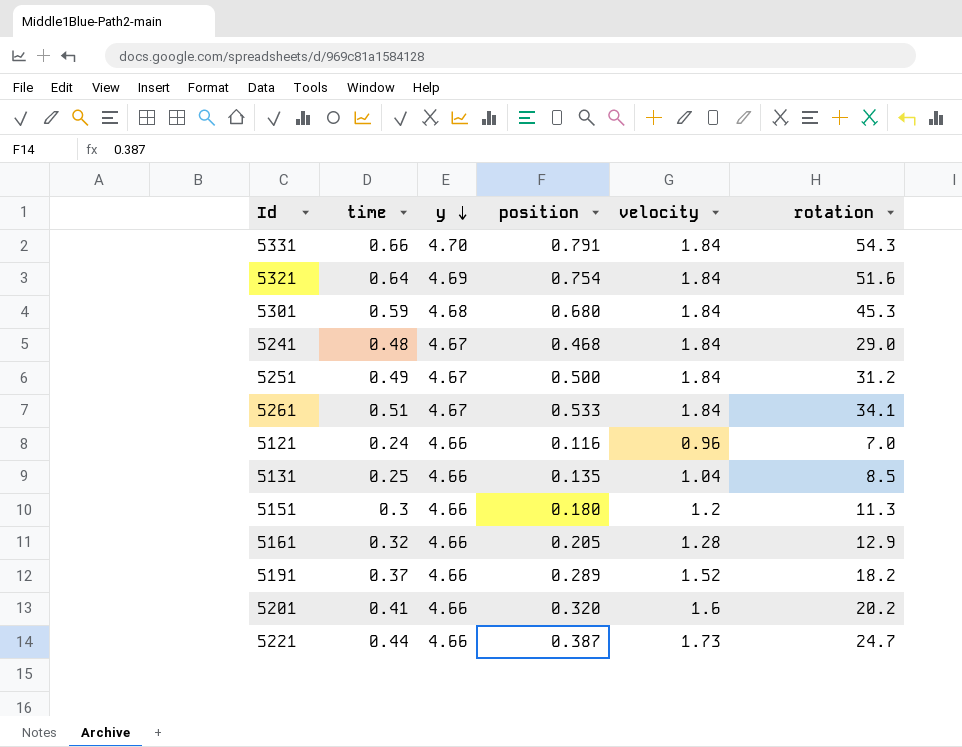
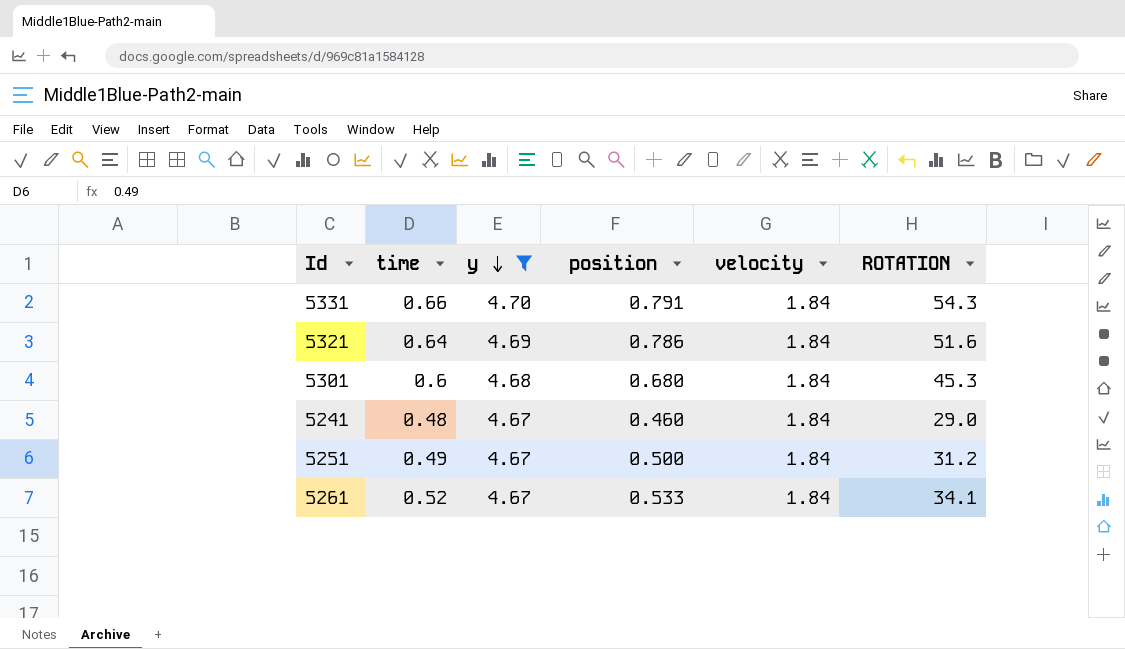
filter: none -> y != 4.66
column name: rotation -> ROTATION
5321 | position: 0.754 -> 0.786
5301 | time: 0.59 -> 0.6
5241 | position: 0.468 -> 0.460
5261 | time: 0.51 -> 0.52

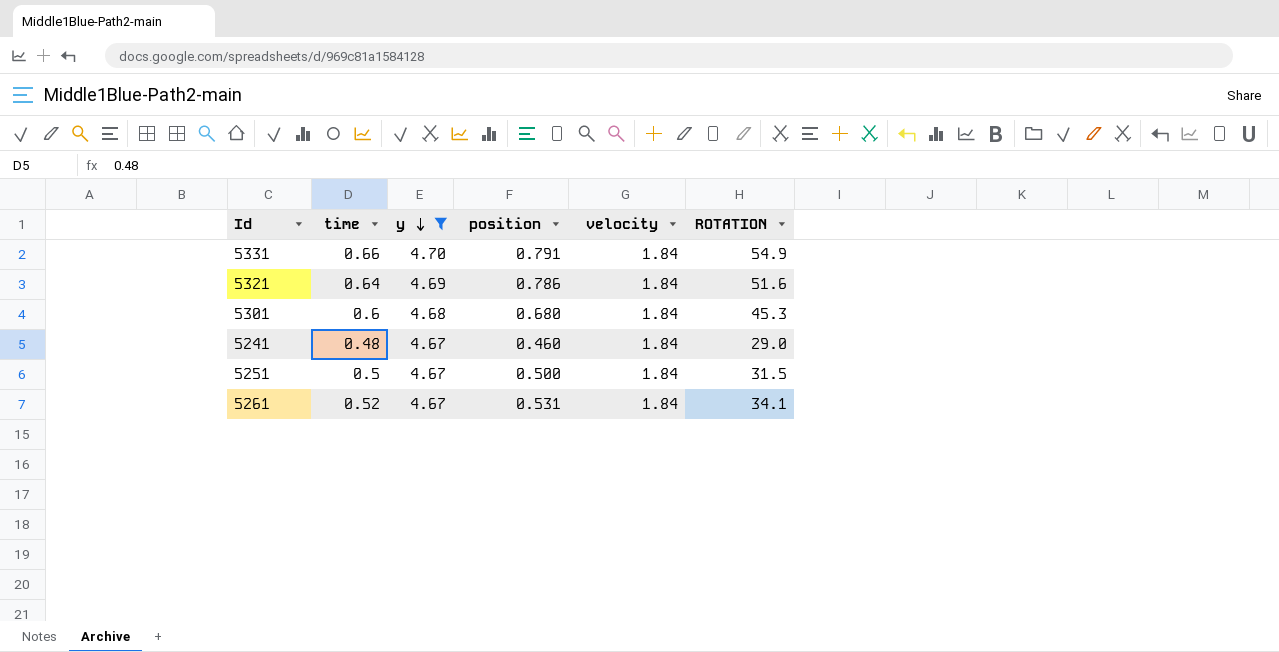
5331 | ROTATION: 54.3 -> 54.9
5251 | time: 0.49 -> 0.5
5251 | ROTATION: 31.2 -> 31.5
5261 | position: 0.533 -> 0.531

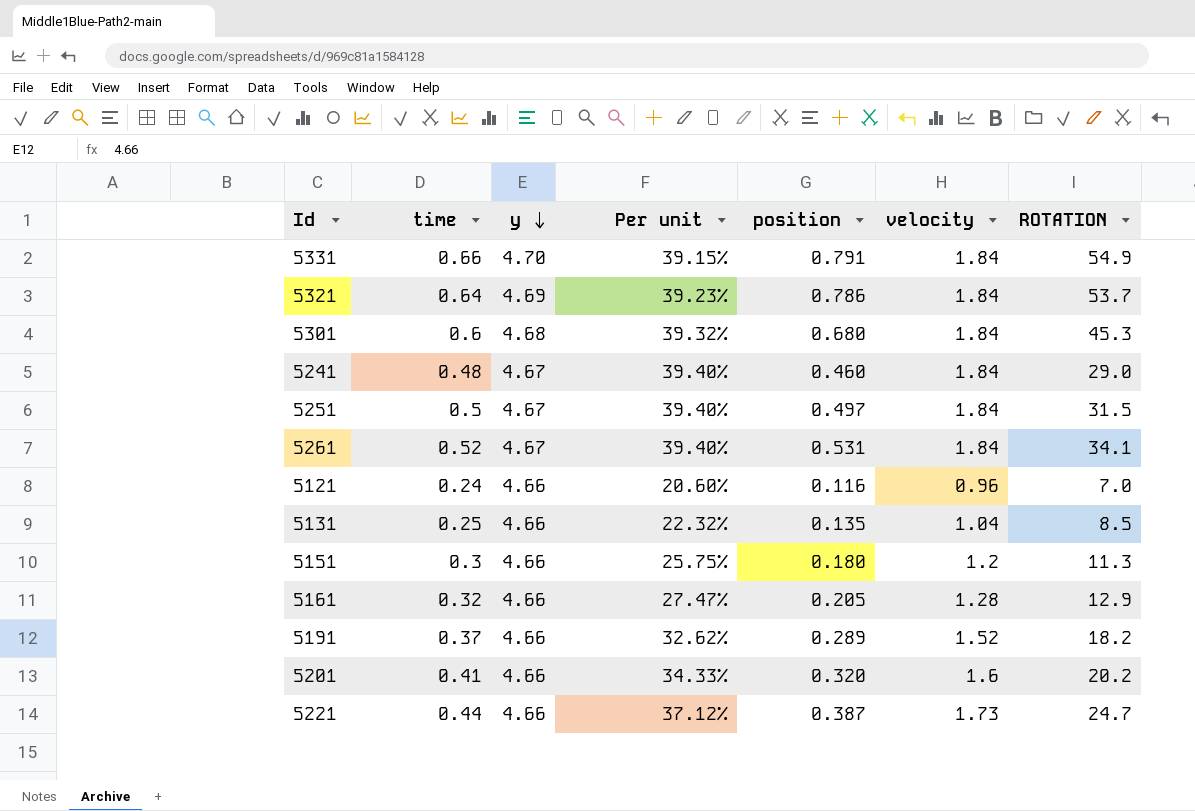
filter: y != 4.66 -> none
column Per unit | formula: none -> [velocity] / [y]
5321 | ROTATION: 51.6 -> 53.7
5251 | position: 0.500 -> 0.497

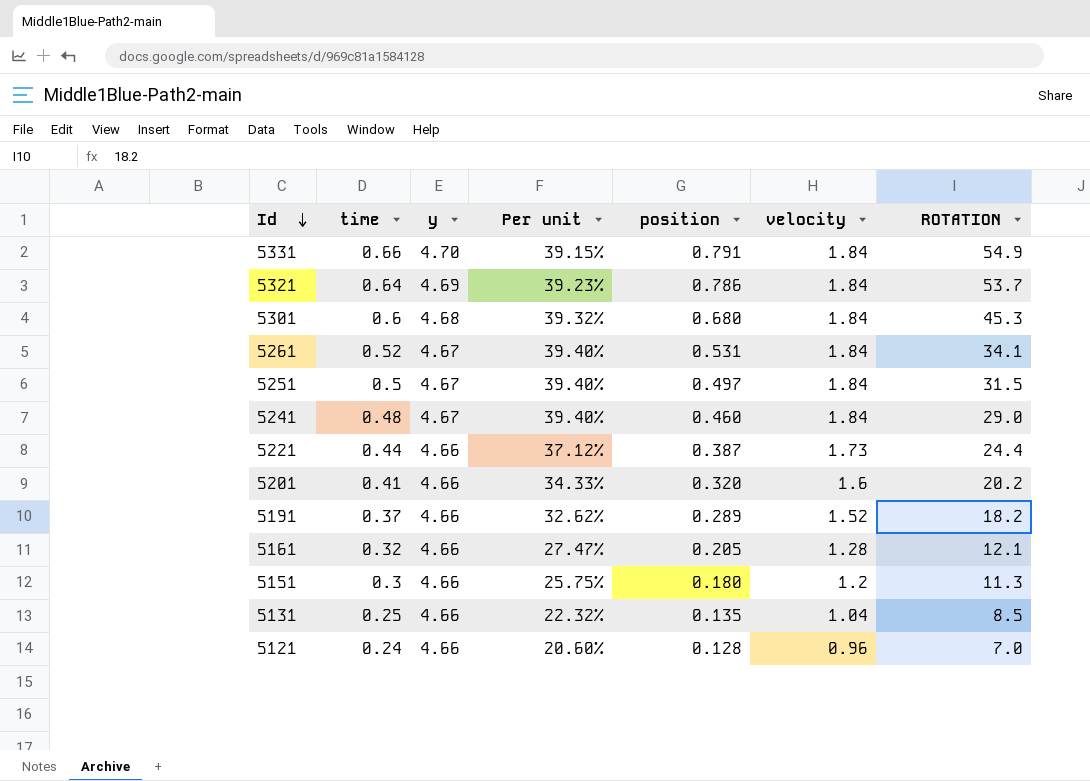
row order: y descending -> Id descending
5221 | ROTATION: 24.7 -> 24.4
5161 | ROTATION: 12.9 -> 12.1
5121 | position: 0.116 -> 0.128

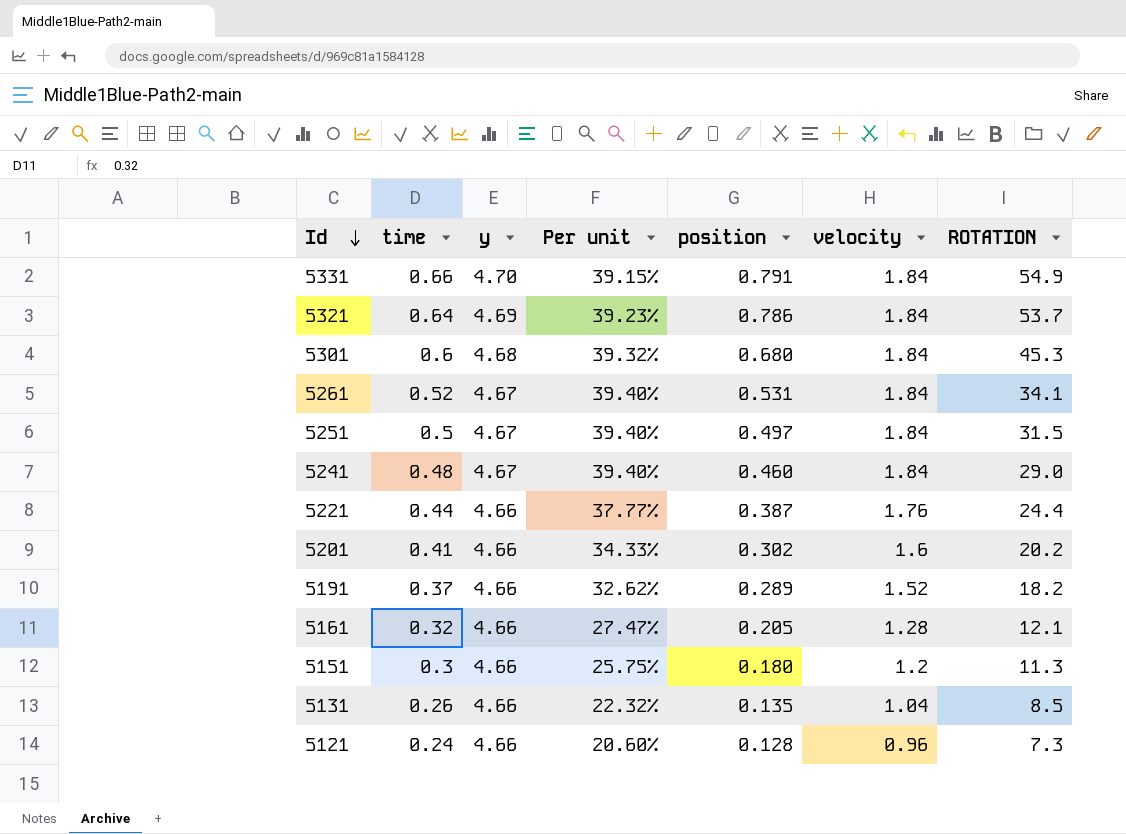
5221 | Per unit: 37.12% -> 37.77%
5221 | velocity: 1.73 -> 1.76
5201 | position: 0.320 -> 0.302
5131 | time: 0.25 -> 0.26
5121 | ROTATION: 7.0 -> 7.3

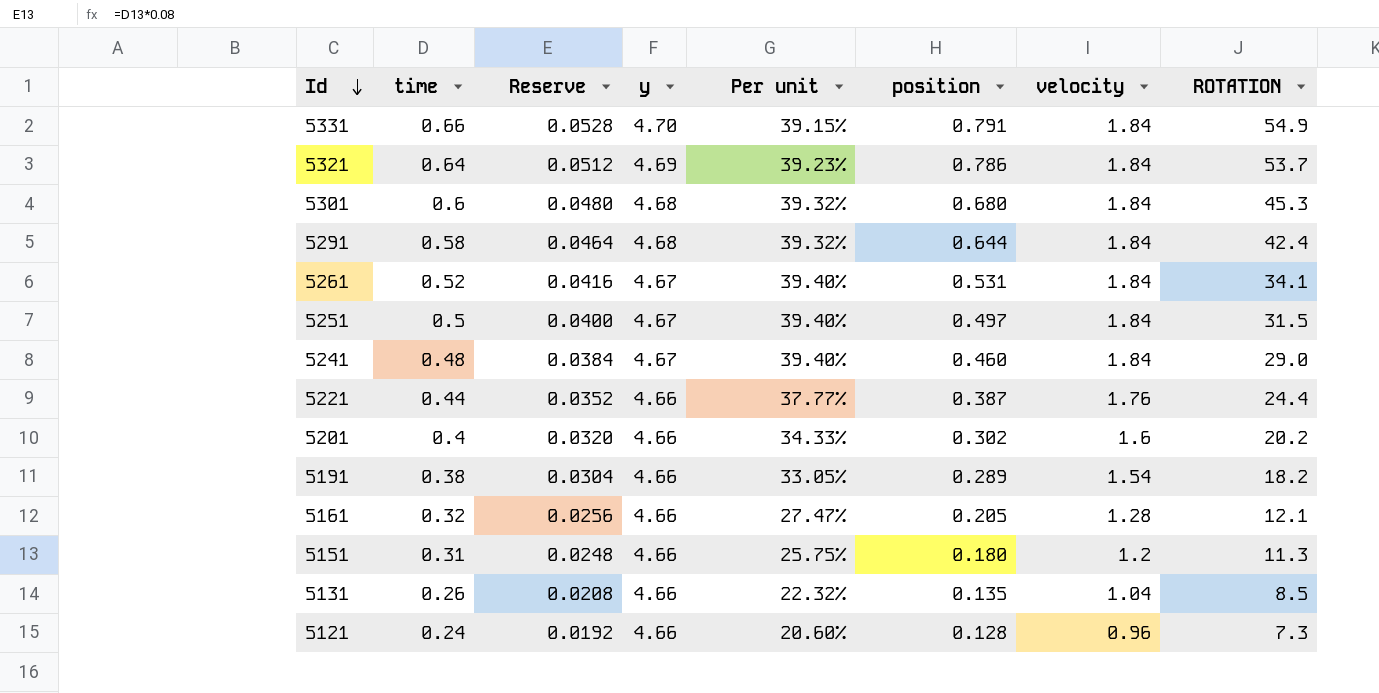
column Reserve | formula: none -> [time] * 0.08
row 5291: none -> 0.58 | 0.0464 | 4.68 | 39.32% | 0.644 | 1.84 | 42.4
5201 | time: 0.41 -> 0.4
5191 | time: 0.37 -> 0.38
5191 | Per unit: 32.62% -> 33.05%
5191 | velocity: 1.52 -> 1.54
5151 | time: 0.3 -> 0.31

